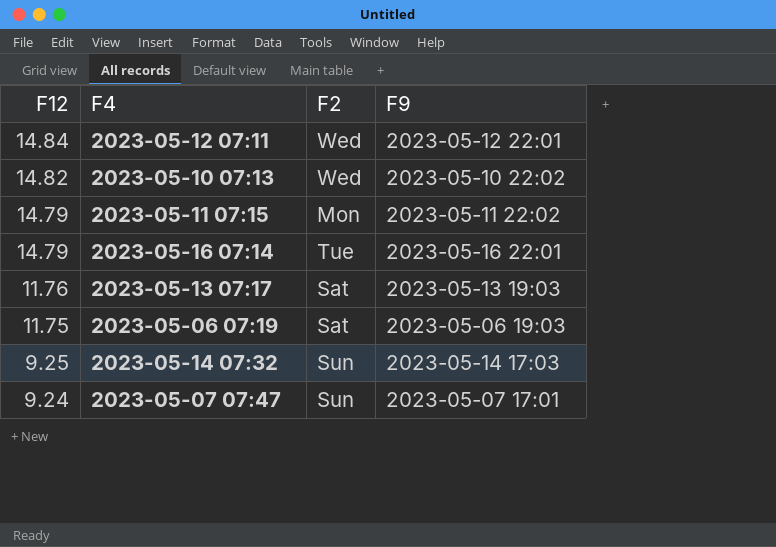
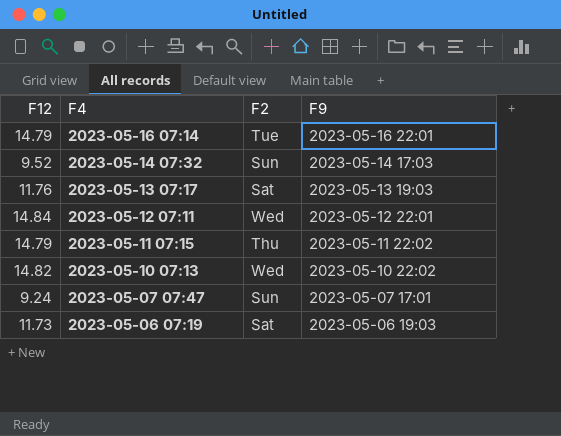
row order: F12 descending -> F4 descending
2023-05-14 07:32 | F12: 9.25 -> 9.52
2023-05-11 07:15 | F2: Mon -> Thu
2023-05-06 07:19 | F12: 11.75 -> 11.73

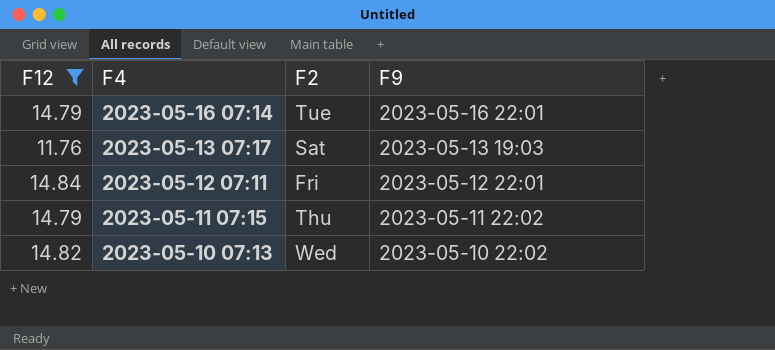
filter: none -> F12 >= 11.76
2023-05-12 07:11 | F2: Wed -> Fri

